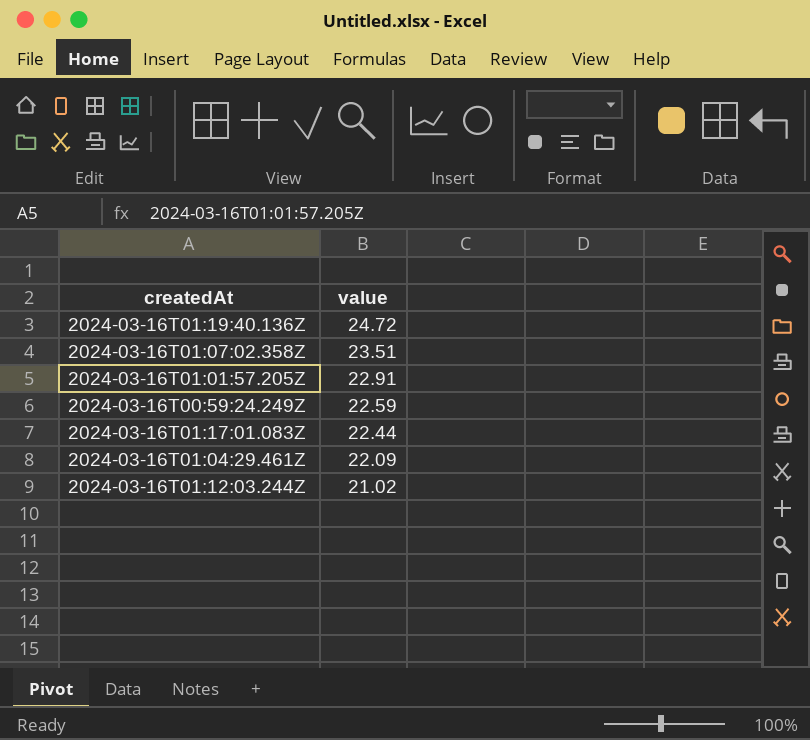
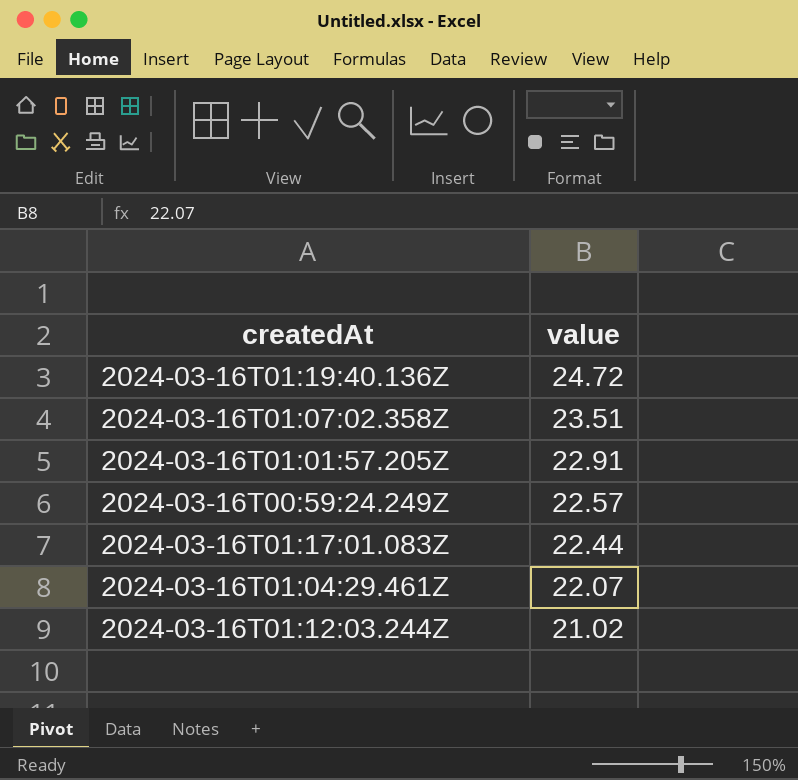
2024-03-16T00:59:24.249Z | value: 22.59 -> 22.57
2024-03-16T01:04:29.461Z | value: 22.09 -> 22.07

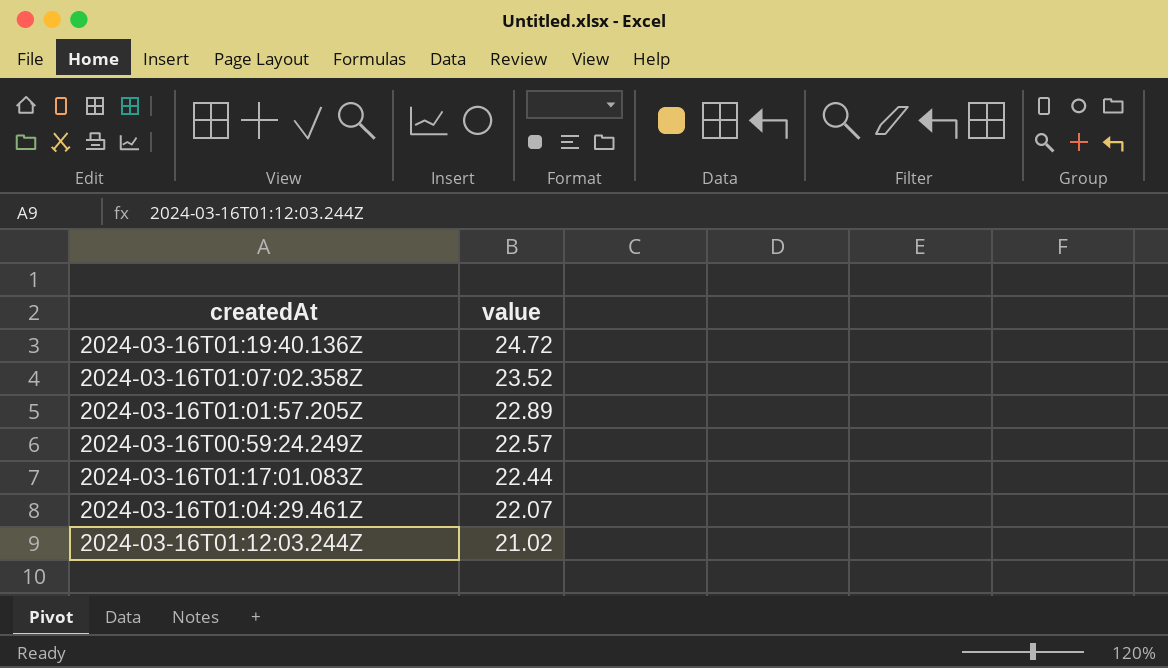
2024-03-16T01:07:02.358Z | value: 23.51 -> 23.52
2024-03-16T01:01:57.205Z | value: 22.91 -> 22.89

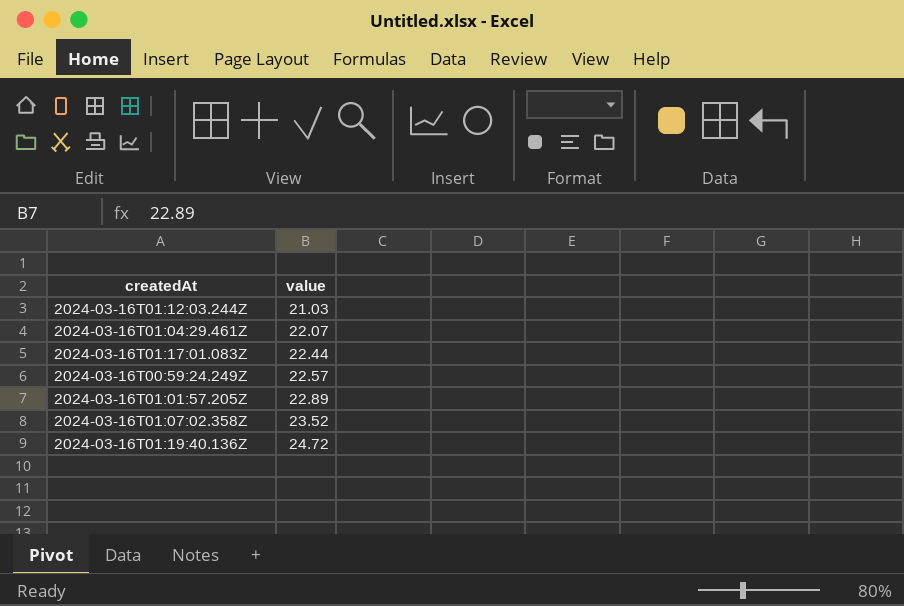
row order: value descending -> value ascending
2024-03-16T01:12:03.244Z | value: 21.02 -> 21.03

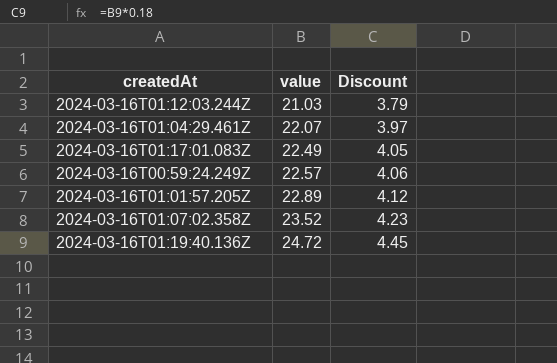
column Discount | formula: none -> [value] * 0.18
2024-03-16T01:17:01.083Z | value: 22.44 -> 22.49

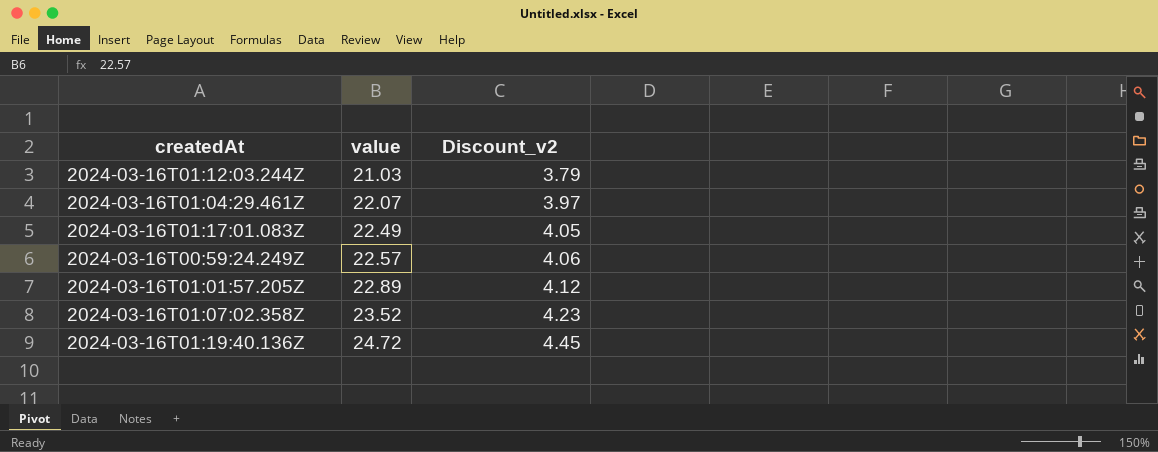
column name: Discount -> Discount_v2

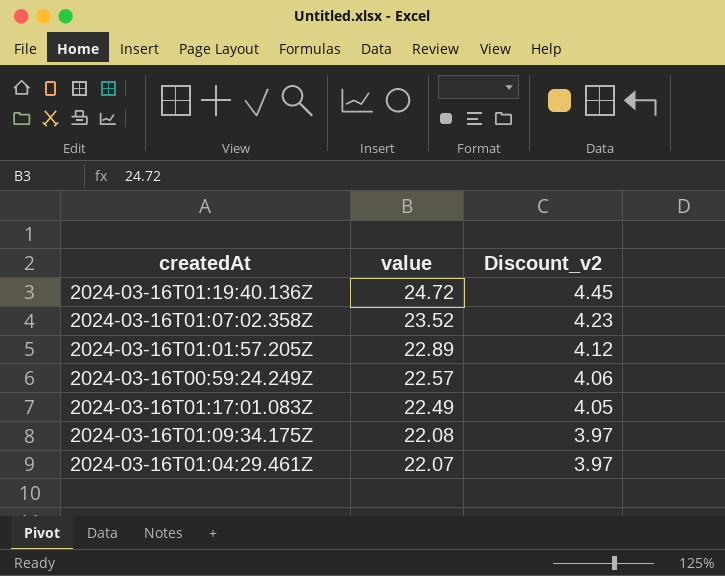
row order: value ascending -> value descending
row 2024-03-16T01:12:03.244Z: 21.03 | 3.79 -> none
row 2024-03-16T01:09:34.175Z: none -> 22.08 | 3.97

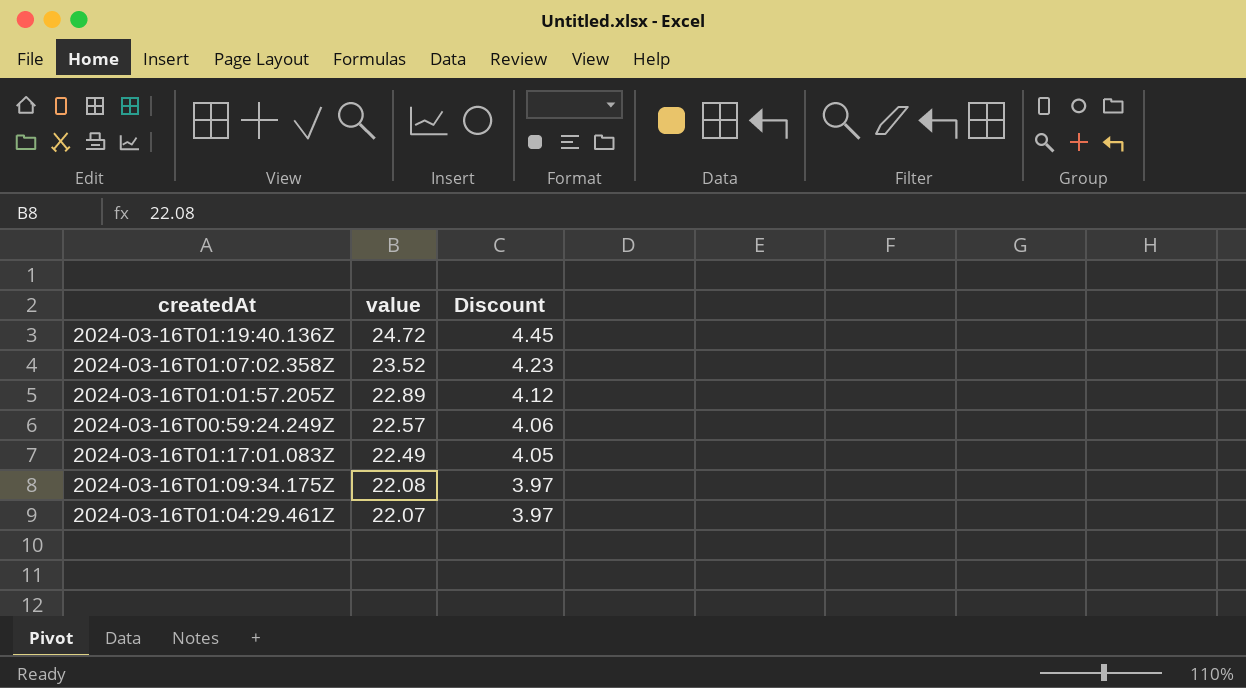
column name: Discount_v2 -> Discount

